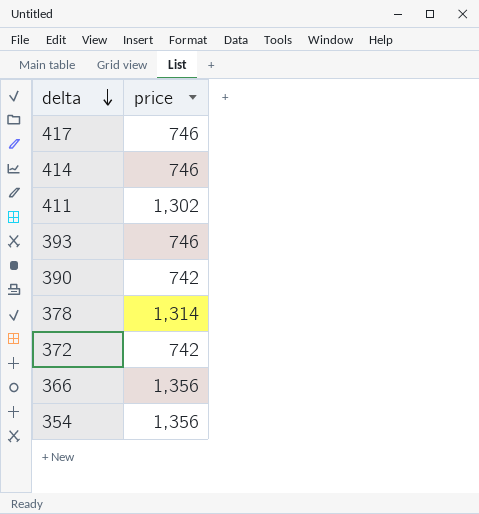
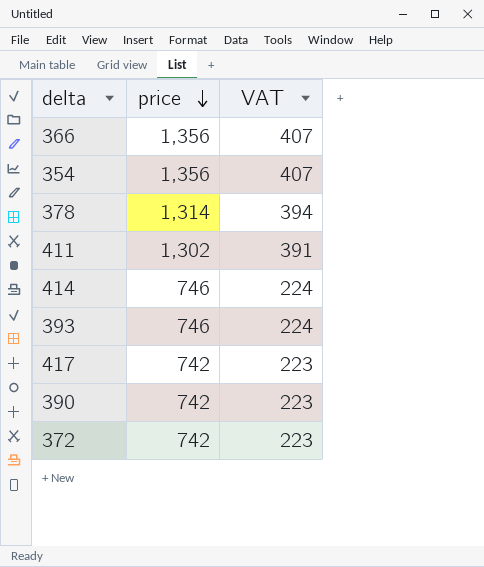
row order: delta descending -> price descending
column VAT | formula: none -> [price] * 0.3
417 | price: 746 -> 742

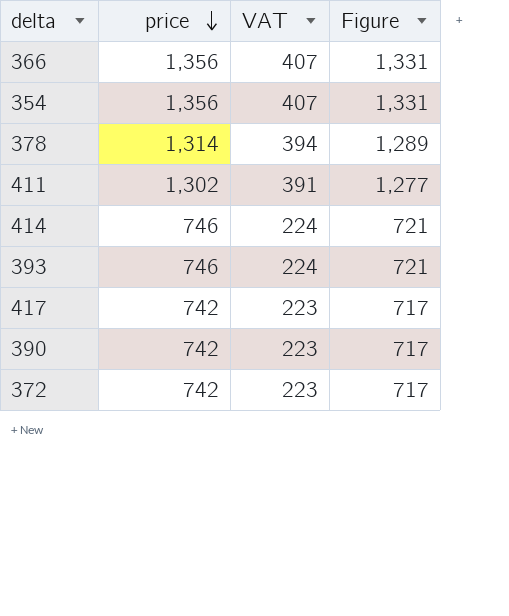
column Figure | formula: none -> [price] - 25

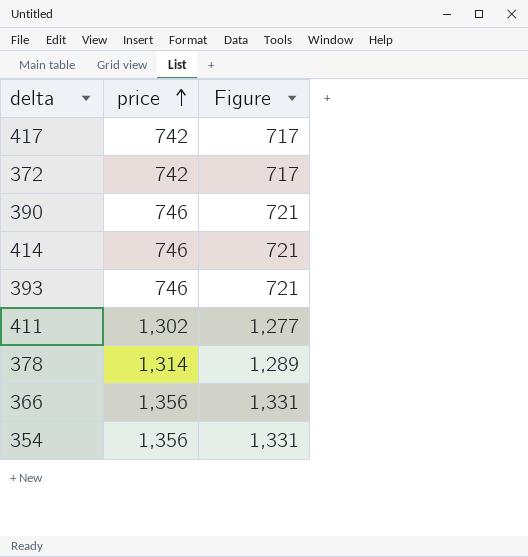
row order: price descending -> price ascending
column VAT | formula: [price] * 0.3 -> none
390 | price: 742 -> 746
390 | Figure: 717 -> 721

